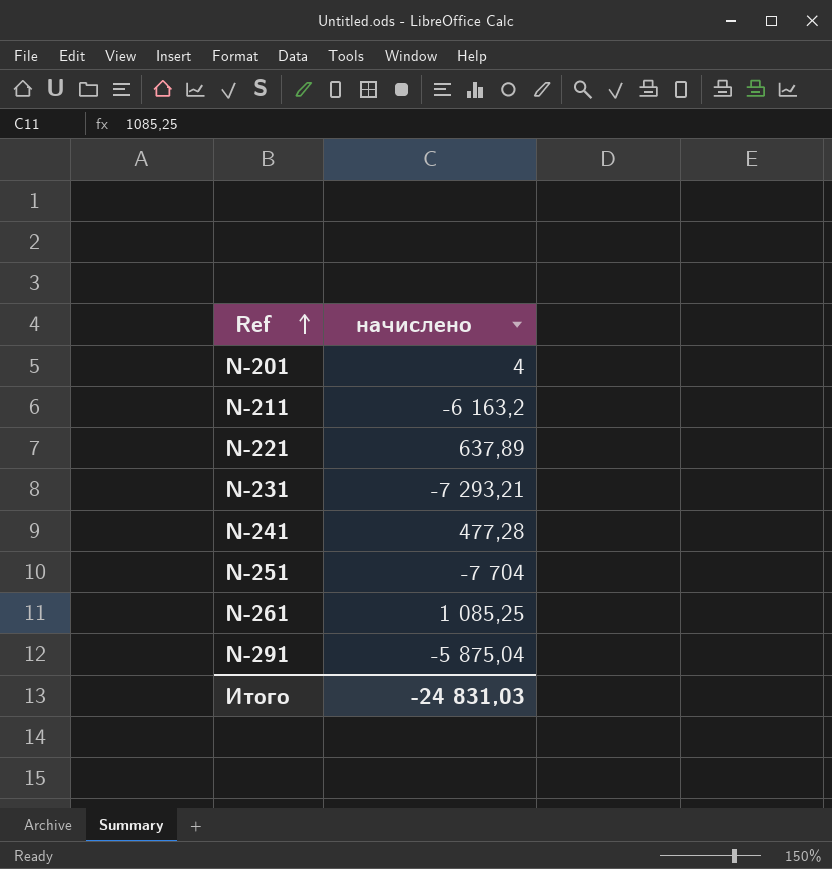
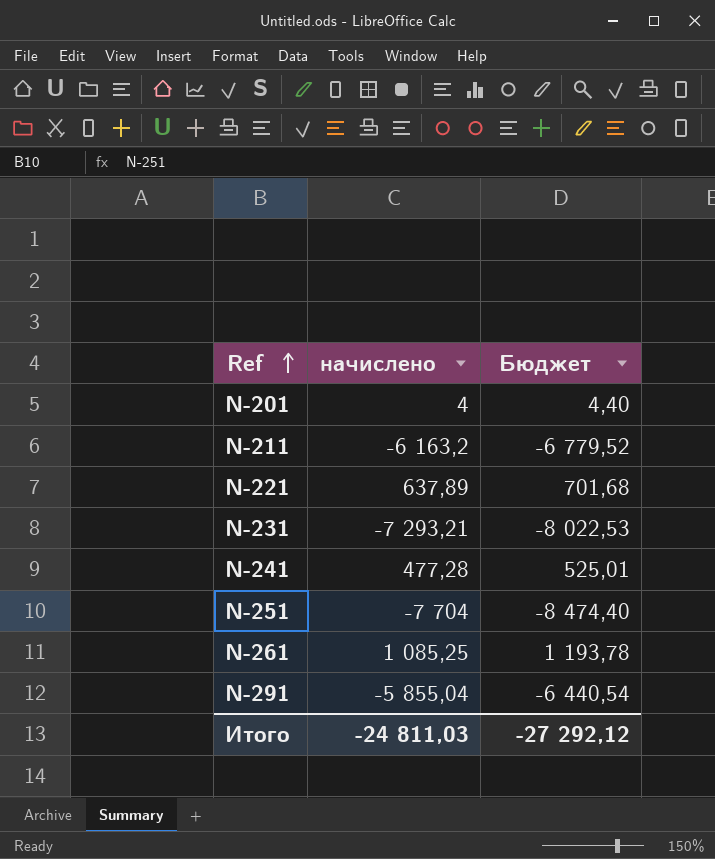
column Бюджет | formula: none -> [начислено] * 1,1
N-291 | начислено: -5 875,04 -> -5 855,04
Итого | начислено: -24 831,03 -> -24 811,03

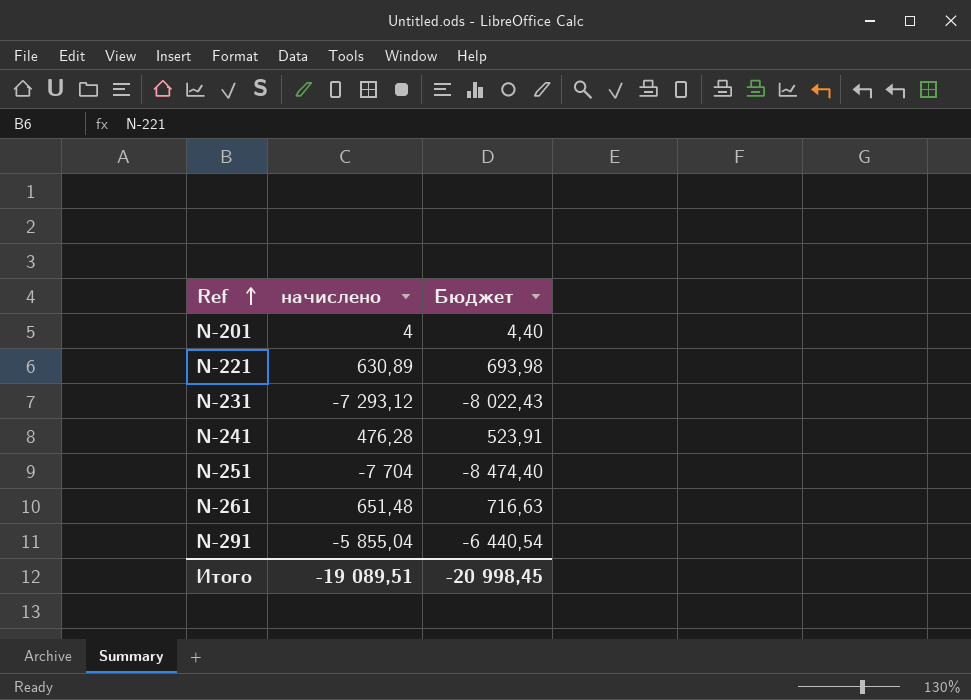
row N-211: -6 163,2 | -6 779,52 -> none
N-221 | начислено: 637,89 -> 630,89
N-221 | Бюджет: 701,68 -> 693,98
N-231 | начислено: -7 293,21 -> -7 293,12
N-231 | Бюджет: -8 022,53 -> -8 022,43
N-241 | начислено: 477,28 -> 476,28
N-241 | Бюджет: 525,01 -> 523,91
N-261 | начислено: 1 085,25 -> 651,48
N-261 | Бюджет: 1 193,78 -> 716,63
Итого | начислено: -24 811,03 -> -19 089,51
Итого | Бюджет: -27 292,12 -> -20 998,45

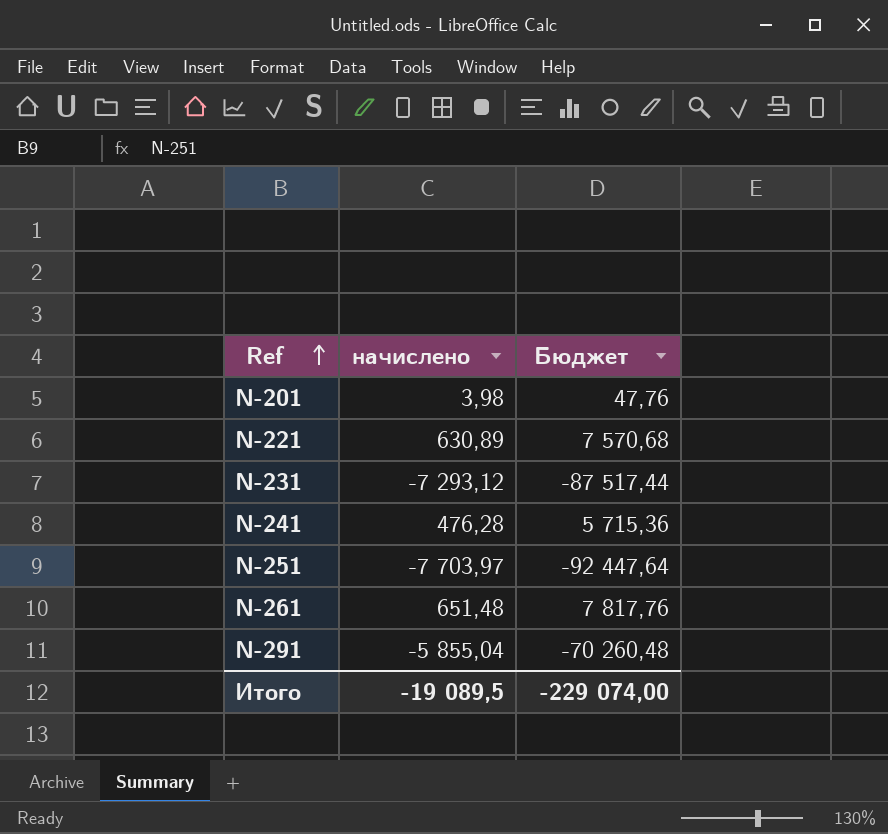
column Бюджет | formula: [начислено] * 1,1 -> [начислено] * 12
N-201 | начислено: 4 -> 3,98
N-251 | начислено: -7 704 -> -7 703,97
Итого | начислено: -19 089,51 -> -19 089,5
Итого | Бюджет: -20 998,45 -> -229 074,00

